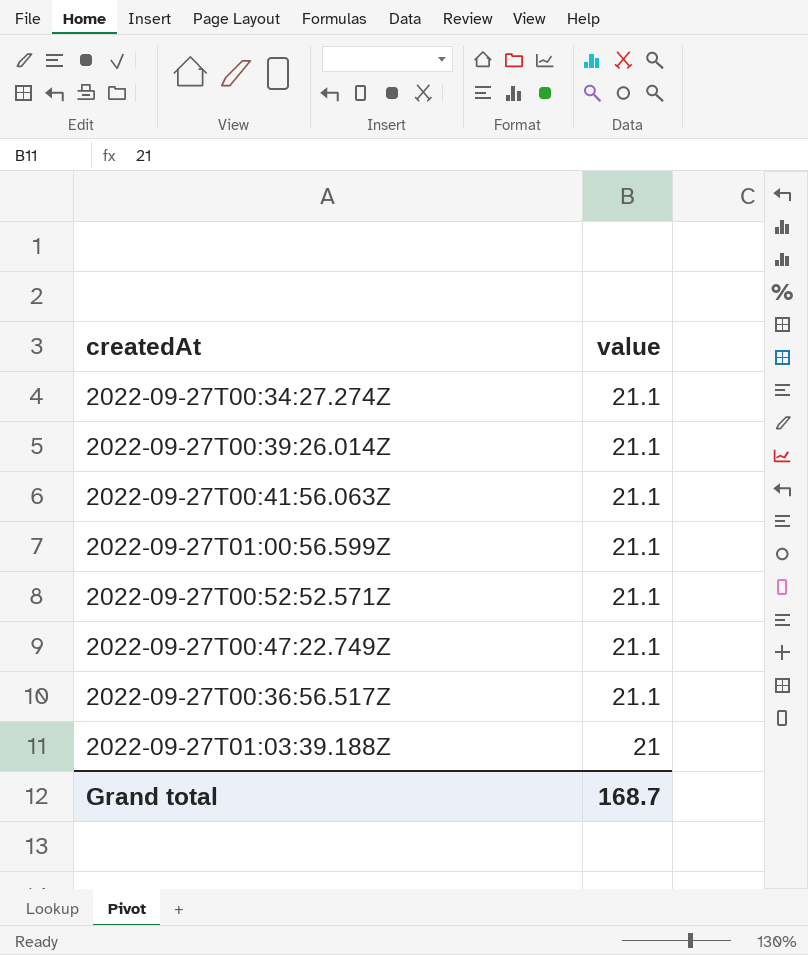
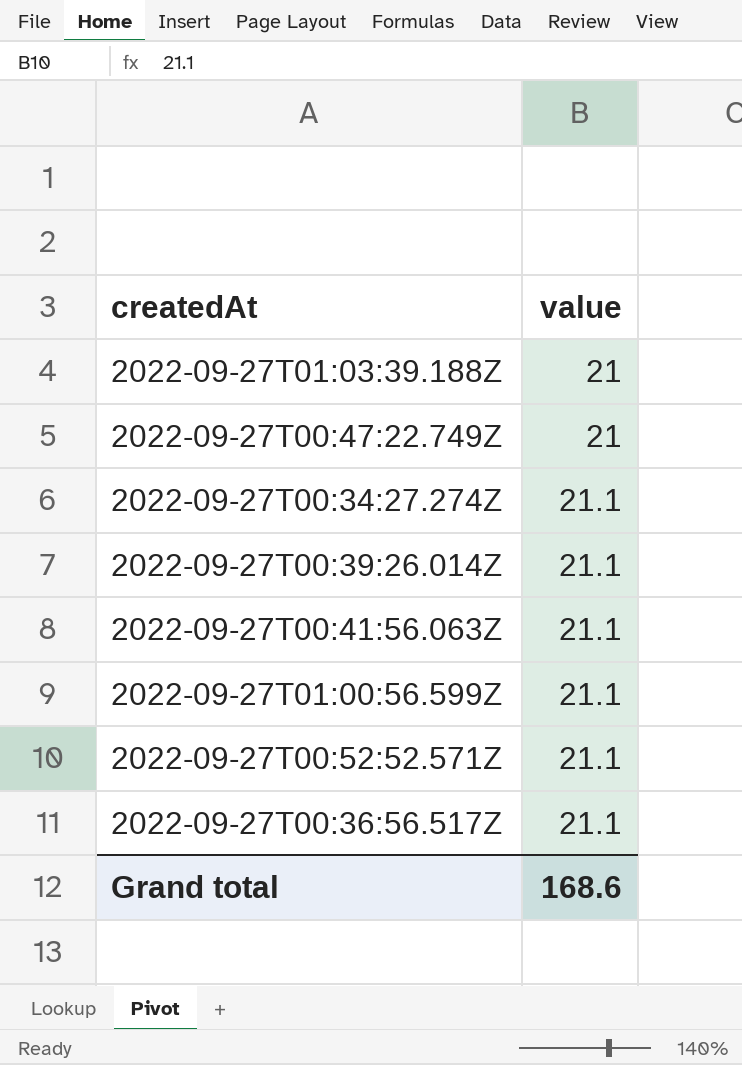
row order: value descending -> value ascending
2022-09-27T00:47:22.749Z | value: 21.1 -> 21
Grand total | value: 168.7 -> 168.6

